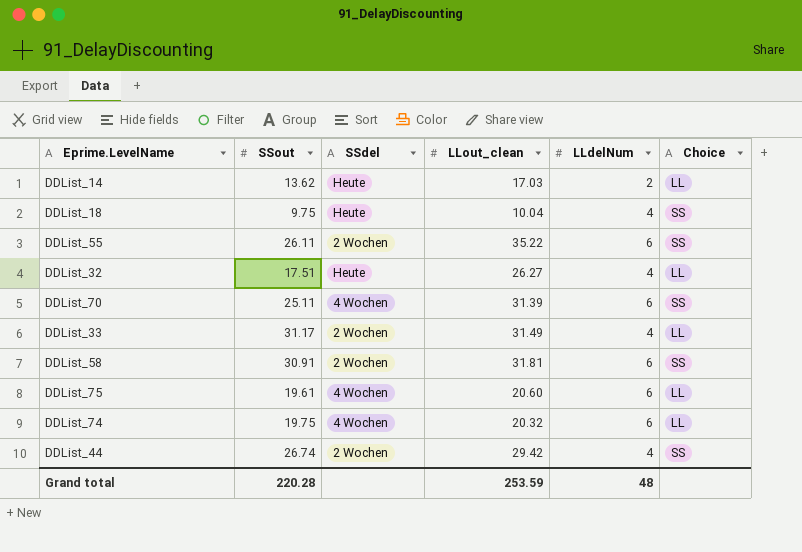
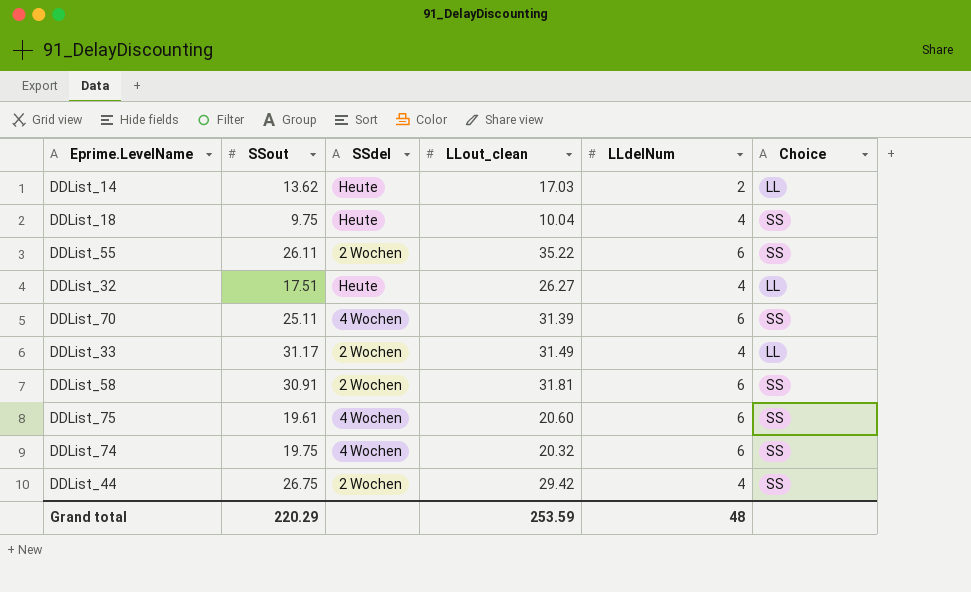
DDList_75 | Choice: LL -> SS
DDList_74 | Choice: LL -> SS
DDList_44 | SSout: 26.74 -> 26.75
Grand total | SSout: 220.28 -> 220.29

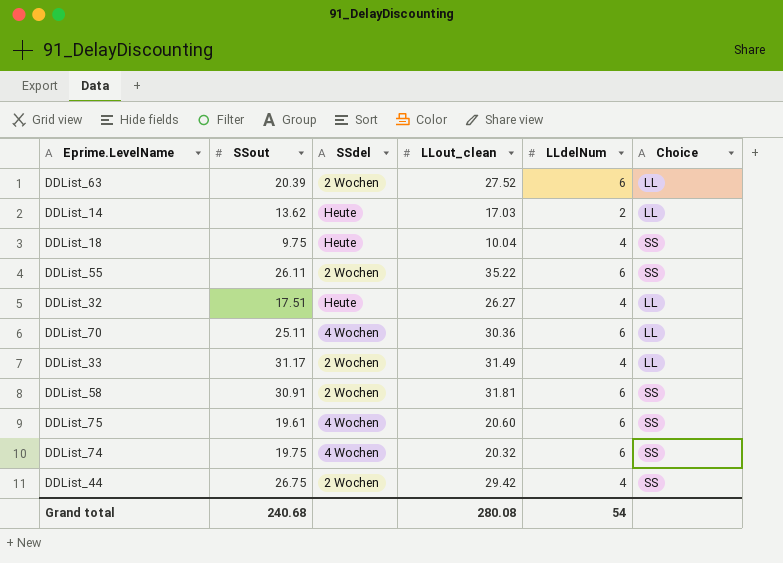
row DDList_63: none -> 20.39 | 2 Wochen | 27.52 | 6 | LL
DDList_70 | LLout_clean: 31.39 -> 30.36
DDList_70 | Choice: SS -> LL
Grand total | SSout: 220.29 -> 240.68
Grand total | LLout_clean: 253.59 -> 280.08
Grand total | LLdelNum: 48 -> 54

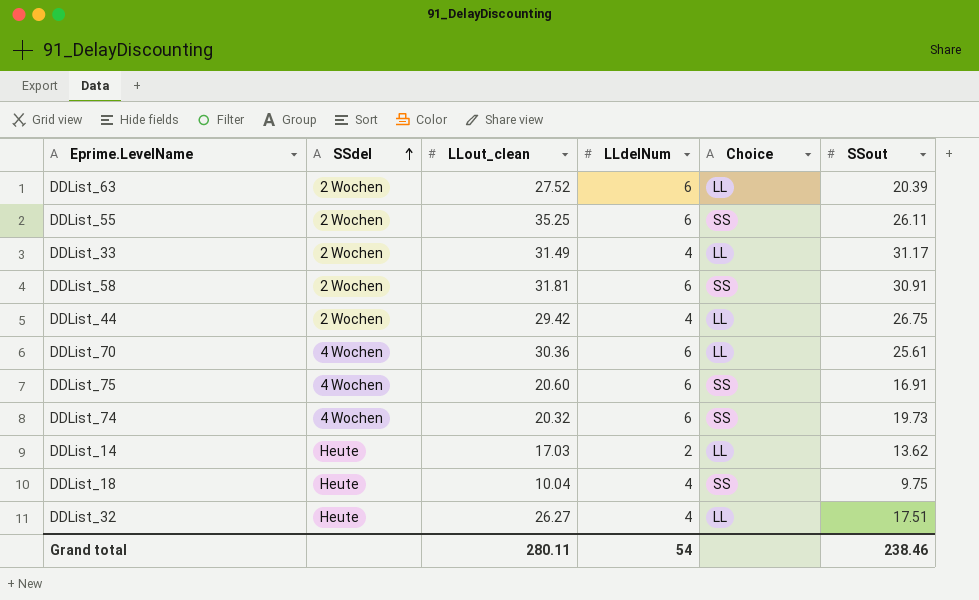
row order: none -> SSdel ascending
column SSout | position: 2 -> 6
DDList_55 | LLout_clean: 35.22 -> 35.25
DDList_44 | Choice: SS -> LL
DDList_70 | SSout: 25.11 -> 25.61
DDList_75 | SSout: 19.61 -> 16.91
DDList_74 | SSout: 19.75 -> 19.73
Grand total | LLout_clean: 280.08 -> 280.11
Grand total | SSout: 240.68 -> 238.46

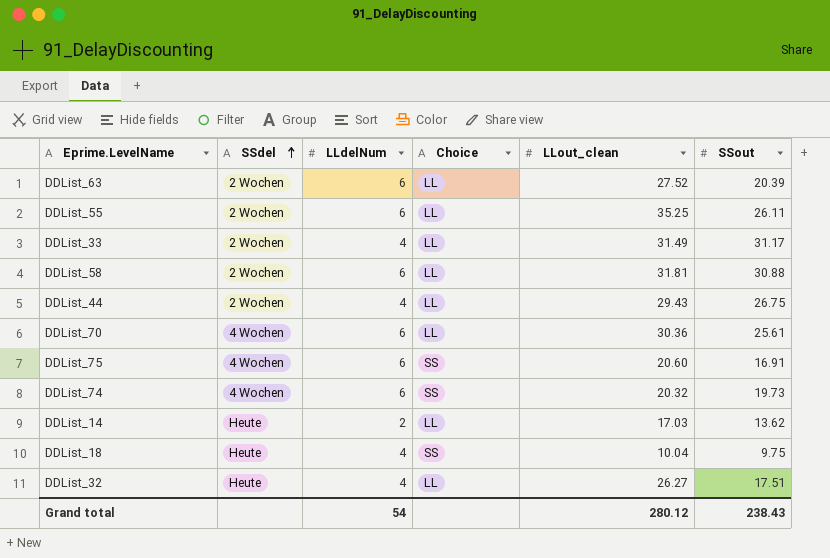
column LLout_clean | position: 3 -> 5
DDList_55 | Choice: SS -> LL
DDList_58 | Choice: SS -> LL
DDList_58 | SSout: 30.91 -> 30.88
DDList_44 | LLout_clean: 29.42 -> 29.43
Grand total | LLout_clean: 280.11 -> 280.12
Grand total | SSout: 238.46 -> 238.43

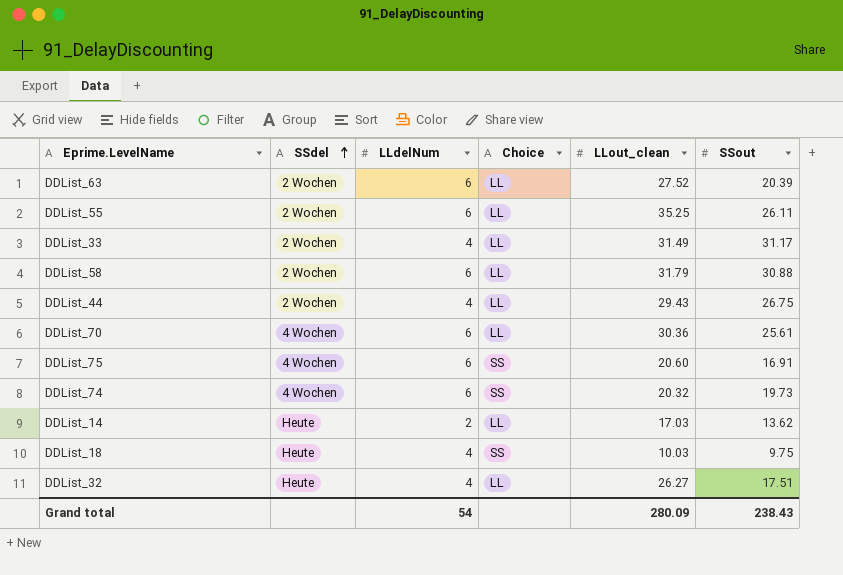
DDList_58 | LLout_clean: 31.81 -> 31.79
DDList_18 | LLout_clean: 10.04 -> 10.03
Grand total | LLout_clean: 280.12 -> 280.09

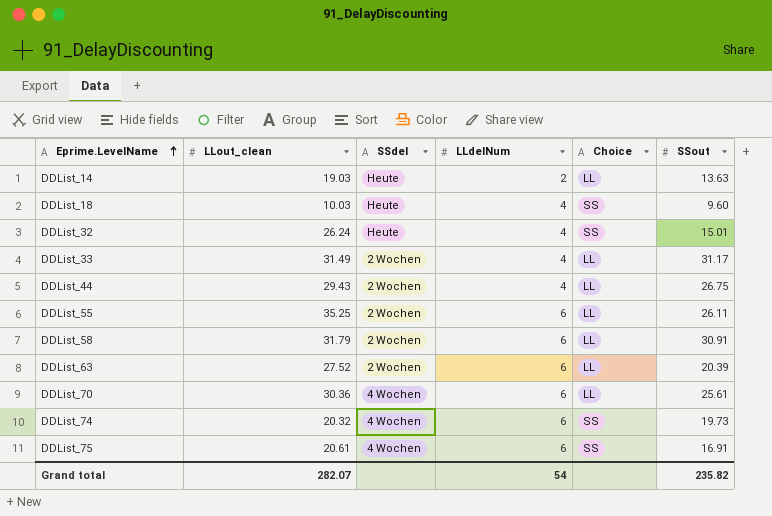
row order: SSdel ascending -> Eprime.LevelName ascending
column LLout_clean | position: 5 -> 2
DDList_14 | LLout_clean: 17.03 -> 19.03
DDList_14 | SSout: 13.62 -> 13.63
DDList_18 | SSout: 9.75 -> 9.60
DDList_32 | LLout_clean: 26.27 -> 26.24
DDList_32 | Choice: LL -> SS
DDList_32 | SSout: 17.51 -> 15.01
DDList_58 | SSout: 30.88 -> 30.91
DDList_75 | LLout_clean: 20.60 -> 20.61
Grand total | LLout_clean: 280.09 -> 282.07
Grand total | SSout: 238.43 -> 235.82

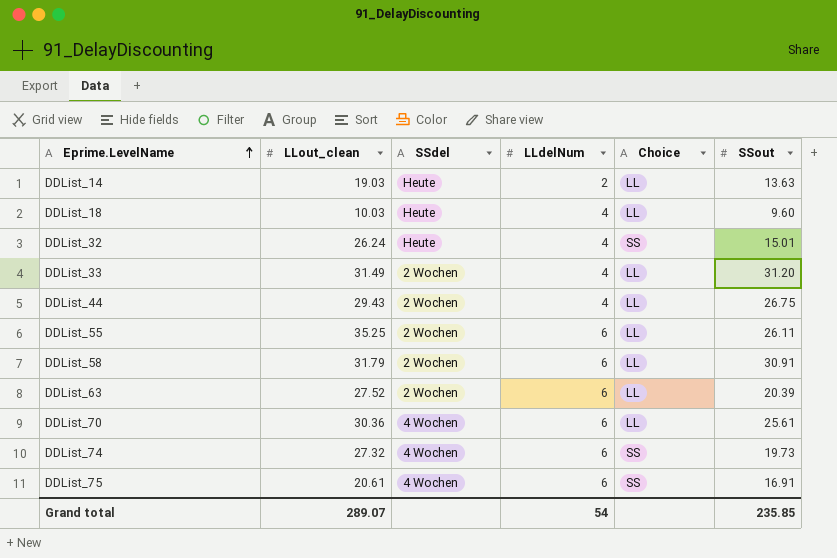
DDList_18 | Choice: SS -> LL
DDList_33 | SSout: 31.17 -> 31.20
DDList_74 | LLout_clean: 20.32 -> 27.32
Grand total | LLout_clean: 282.07 -> 289.07
Grand total | SSout: 235.82 -> 235.85

